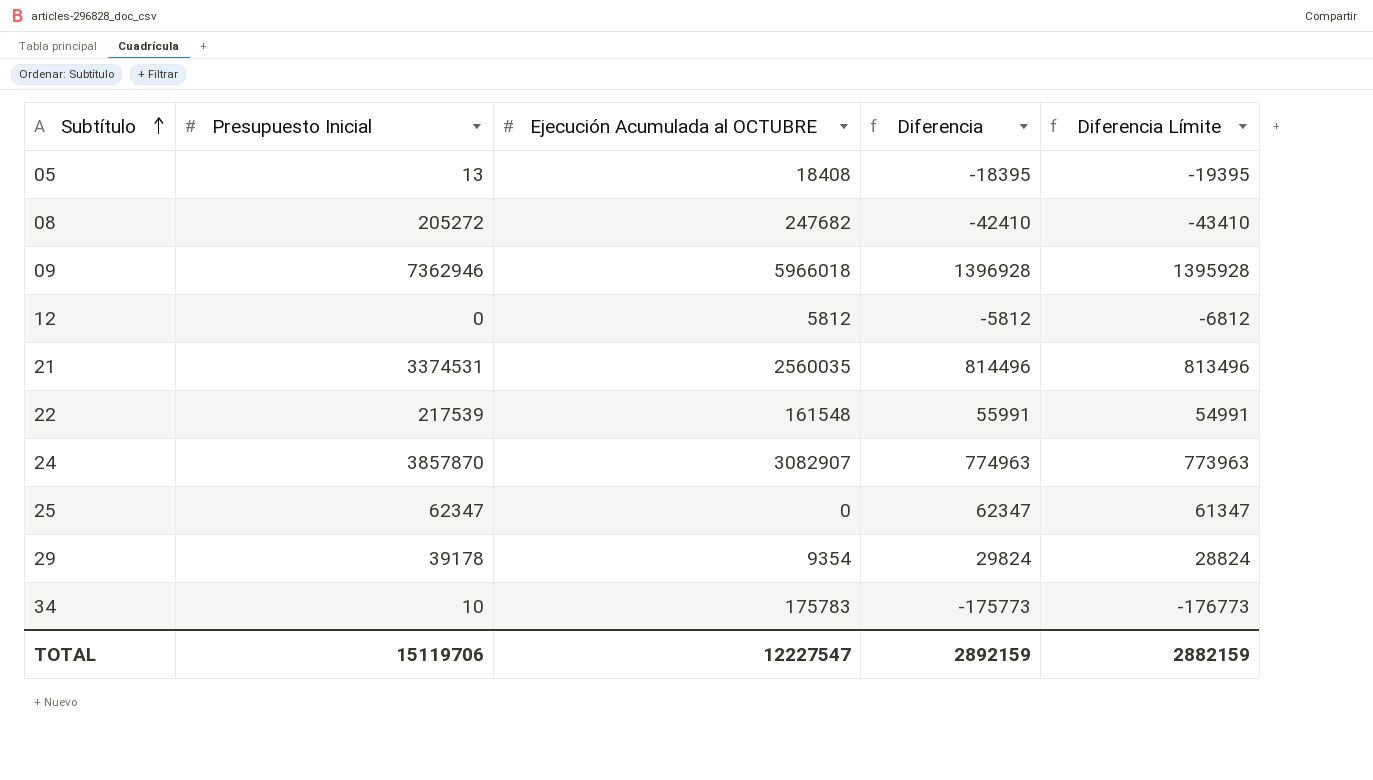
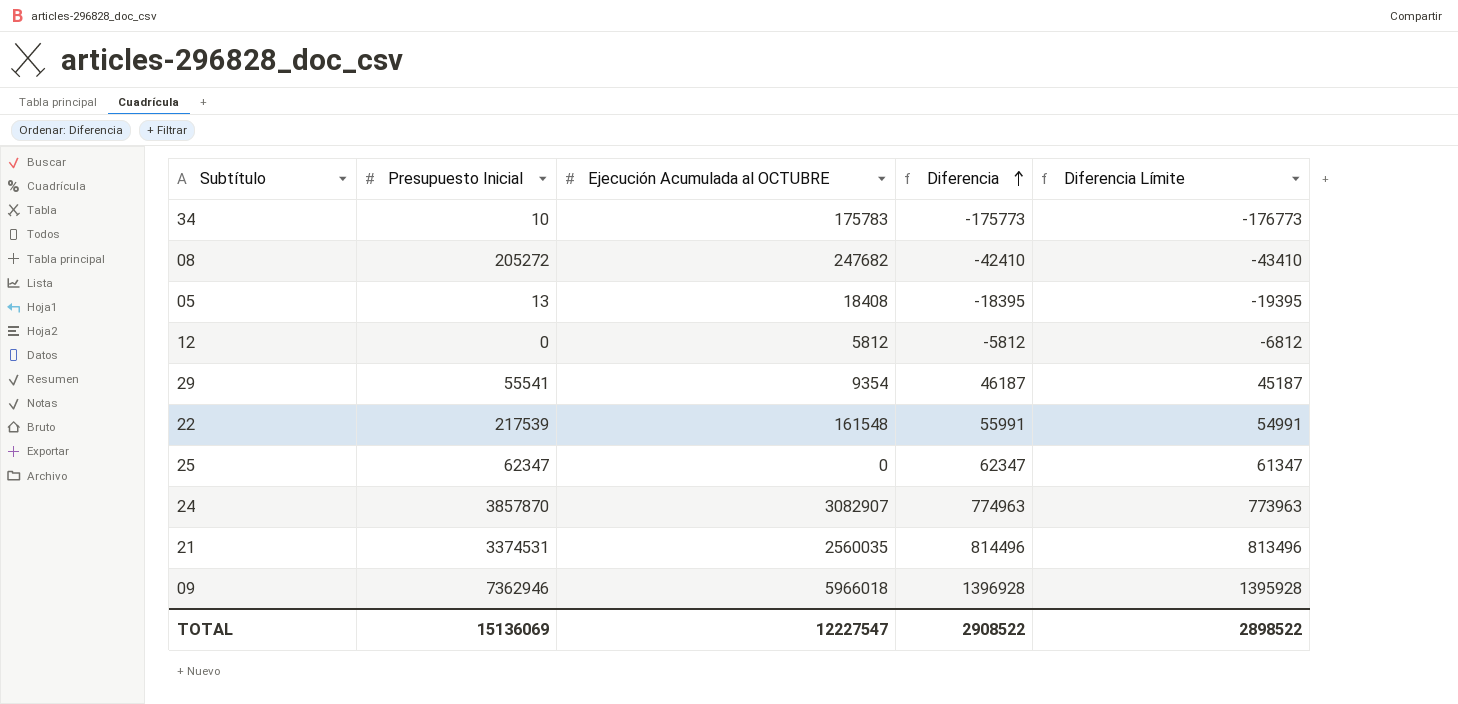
row order: Subtítulo ascending -> Diferencia ascending
29 | Presupuesto Inicial: 39178 -> 55541
29 | Diferencia: 29824 -> 46187
29 | Diferencia Límite: 28824 -> 45187
TOTAL | Presupuesto Inicial: 15119706 -> 15136069
TOTAL | Diferencia: 2892159 -> 2908522
TOTAL | Diferencia Límite: 2882159 -> 2898522

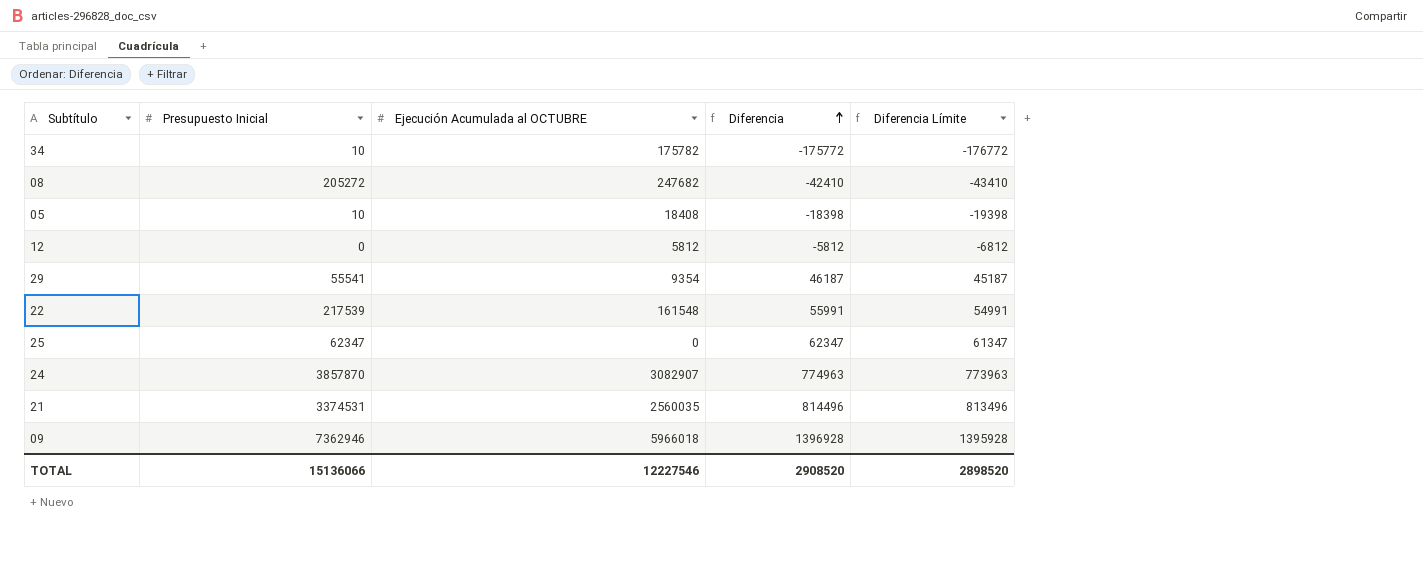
34 | Ejecución Acumulada al OCTUBRE: 175783 -> 175782
34 | Diferencia: -175773 -> -175772
34 | Diferencia Límite: -176773 -> -176772
05 | Presupuesto Inicial: 13 -> 10
05 | Diferencia: -18395 -> -18398
05 | Diferencia Límite: -19395 -> -19398
TOTAL | Presupuesto Inicial: 15136069 -> 15136066
TOTAL | Ejecución Acumulada al OCTUBRE: 12227547 -> 12227546
TOTAL | Diferencia: 2908522 -> 2908520
TOTAL | Diferencia Límite: 2898522 -> 2898520

